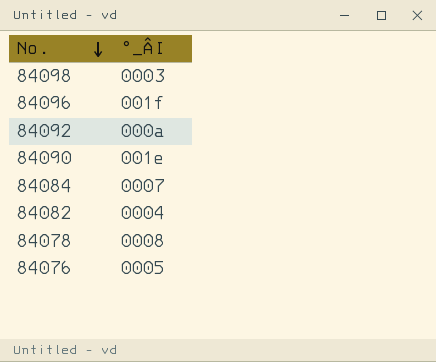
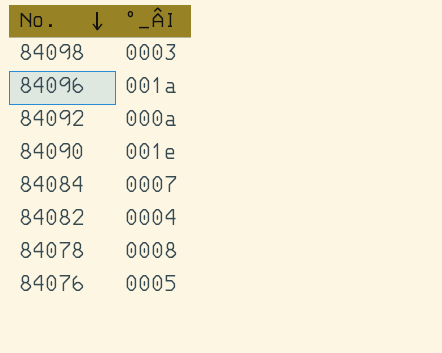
84096 | °_ÂI: 001f -> 001a

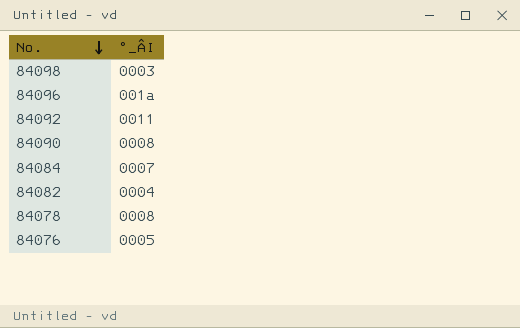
84092 | °_ÂI: 000a -> 0011
84090 | °_ÂI: 001e -> 0008

